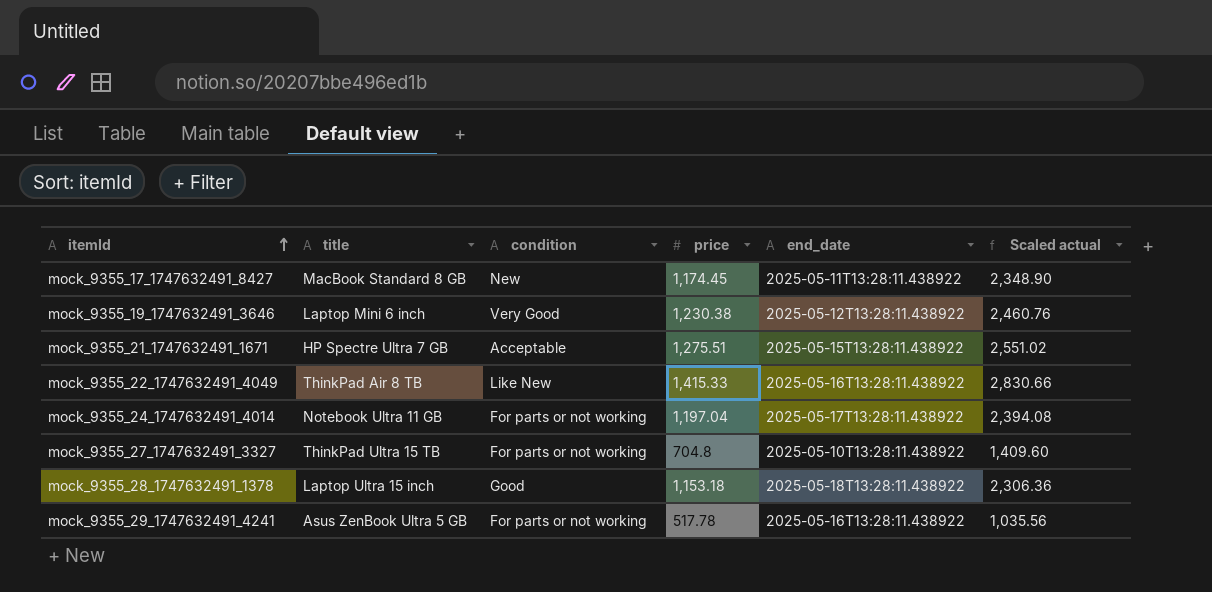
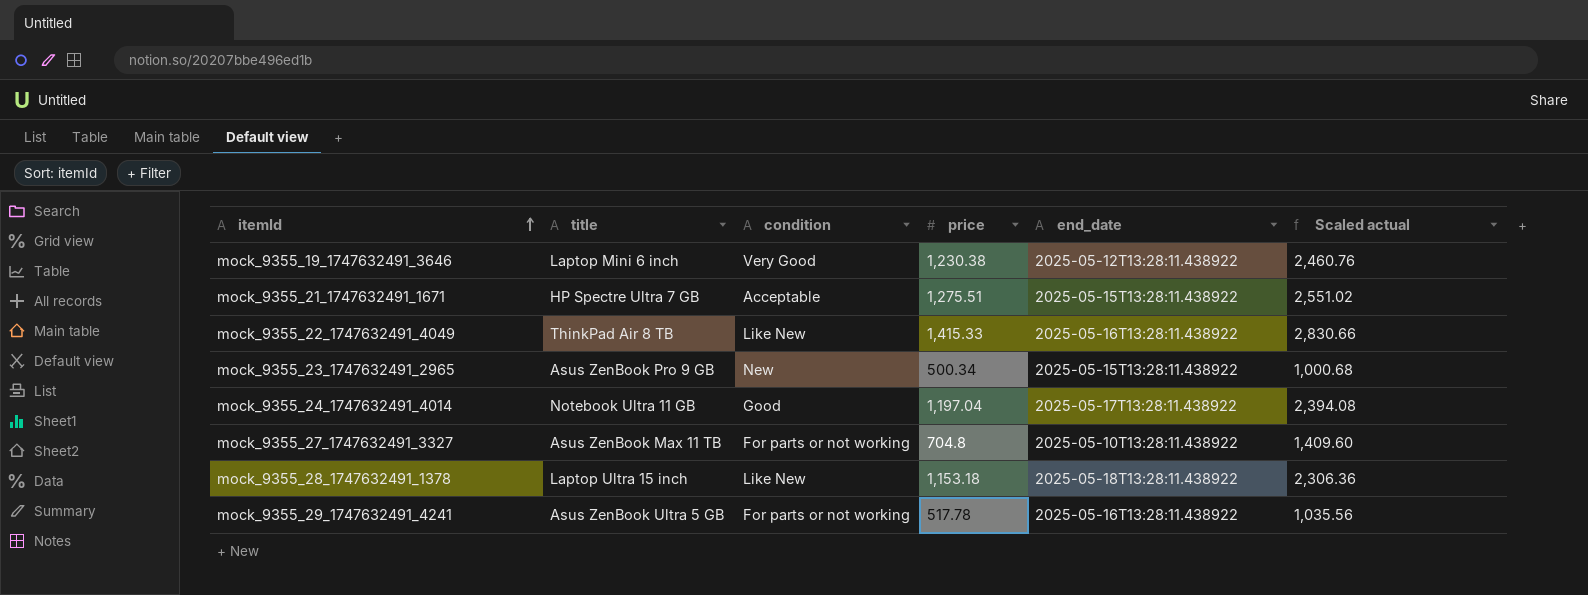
row mock_9355_17_1747632491_8427: MacBook Standard 8 GB | New | 1,174.45 | 2025-05-11T13:28:11.438922 | 2,348.90 -> none
row mock_9355_23_1747632491_2965: none -> Asus ZenBook Pro 9 GB | New | 500.34 | 2025-05-15T13:28:11.438922 | 1,000.68
mock_9355_24_1747632491_4014 | condition: For parts or not working -> Good
mock_9355_27_1747632491_3327 | title: ThinkPad Ultra 15 TB -> Asus ZenBook Max 11 TB
mock_9355_28_1747632491_1378 | condition: Good -> Like New

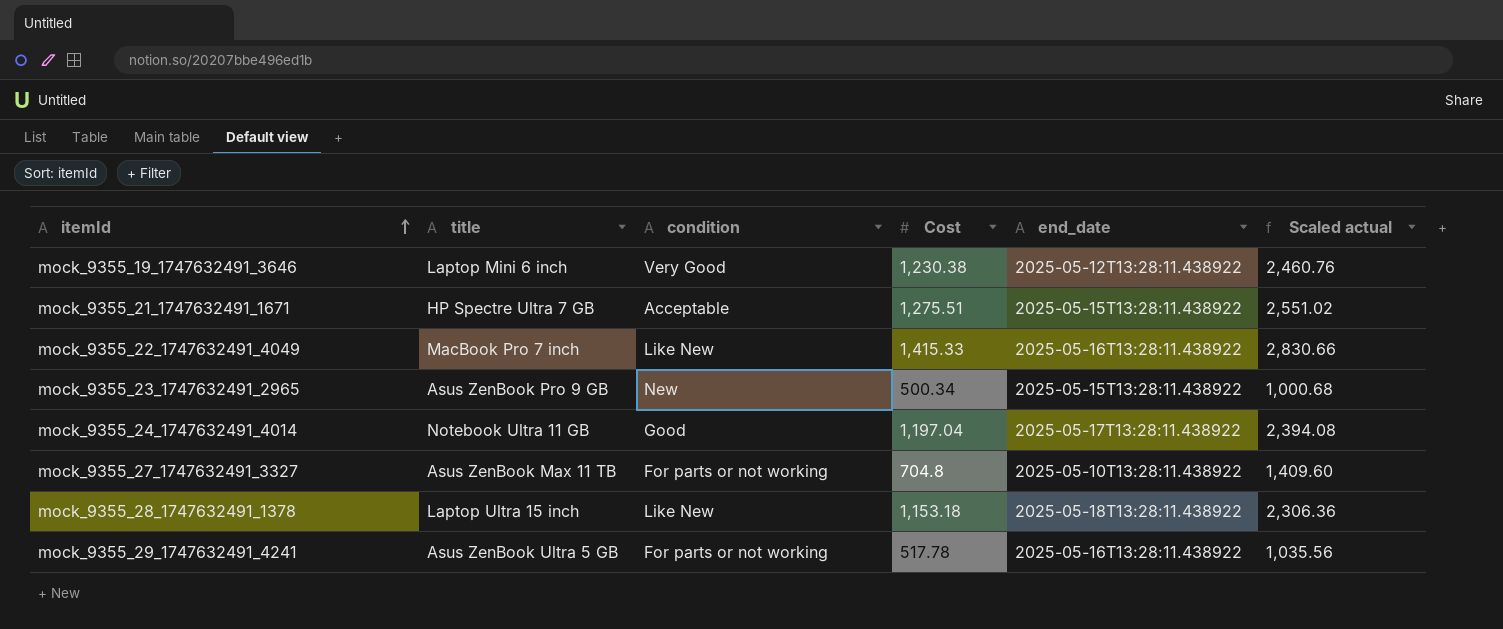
column name: price -> Cost
mock_9355_22_1747632491_4049 | title: ThinkPad Air 8 TB -> MacBook Pro 7 inch

